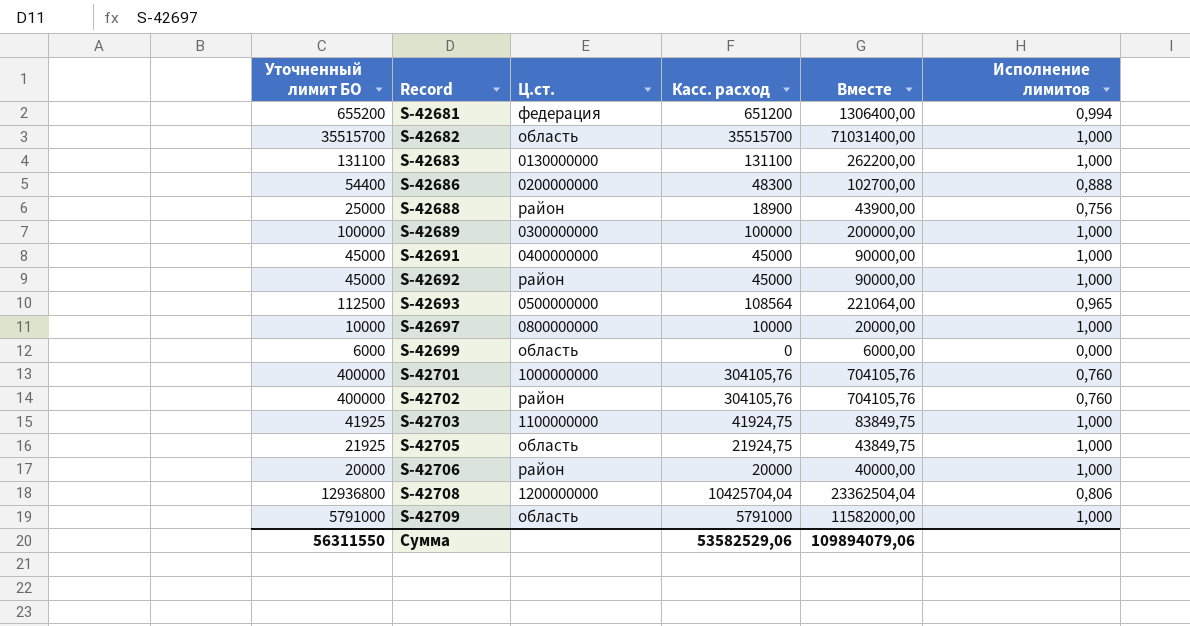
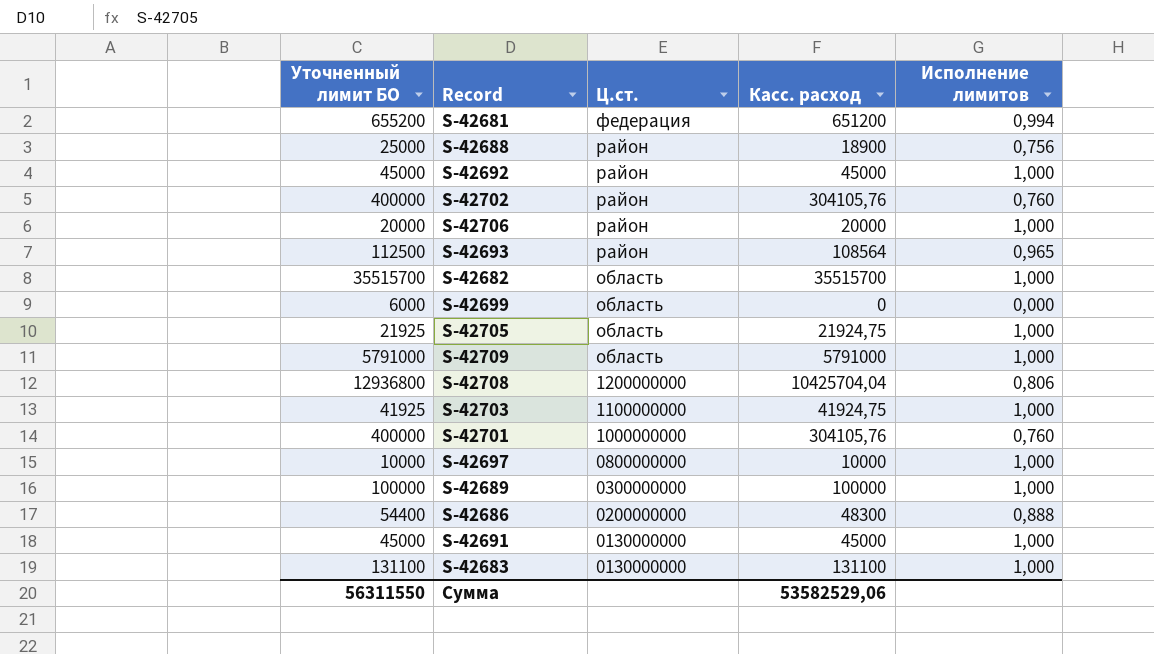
row order: Record ascending -> Ц.ст. descending
column Вместе | formula: [Уточненный лимит БО] + [Касс. расход] -> none
S-42693 | Ц.ст.: 0500000000 -> район
S-42691 | Ц.ст.: 0400000000 -> 0130000000

